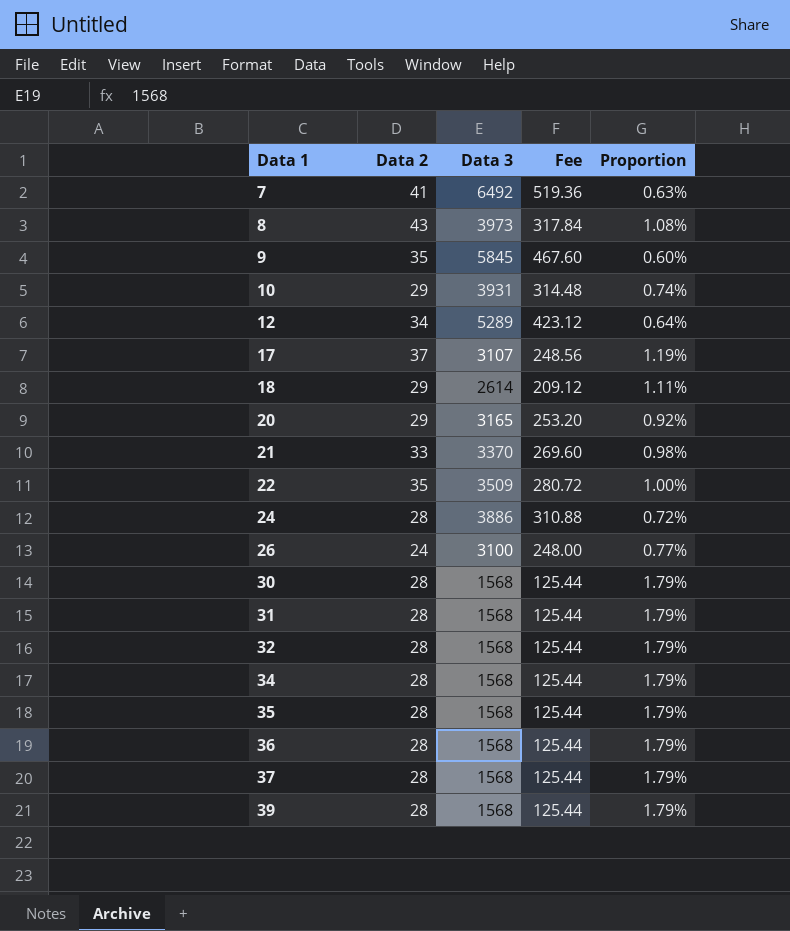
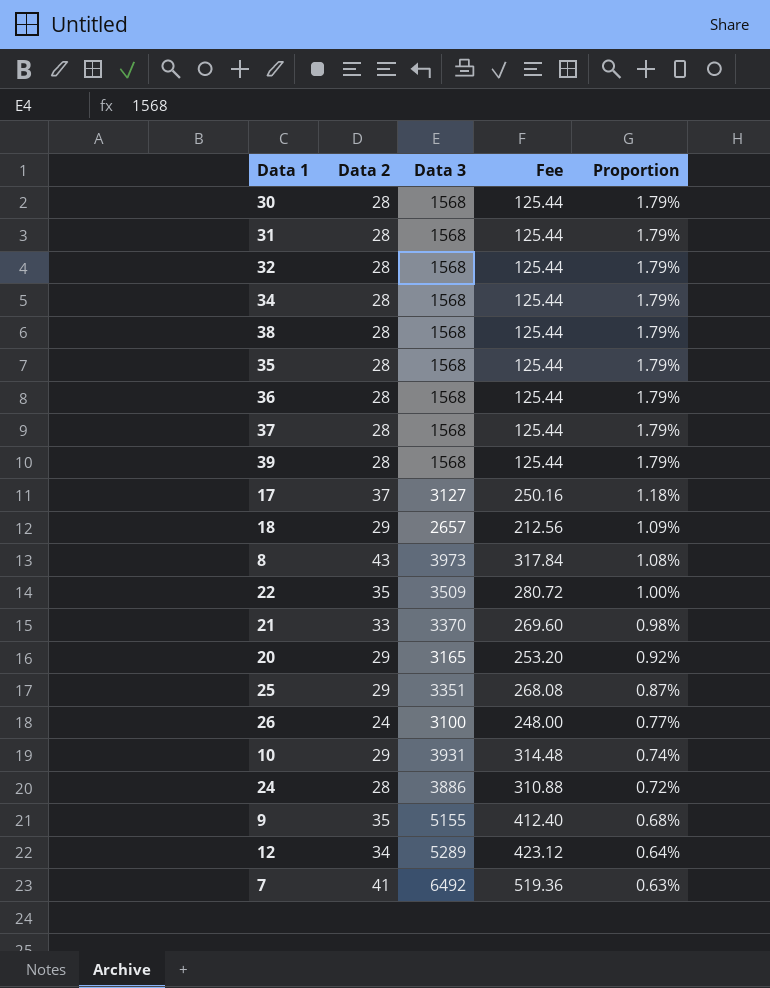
row order: Data 1 ascending -> Proportion descending
row 38: none -> 28 | 1568 | 125.44 | 1.79%
17 | Data 3: 3107 -> 3127
17 | Fee: 248.56 -> 250.16
17 | Proportion: 1.19% -> 1.18%
18 | Data 3: 2614 -> 2657
18 | Fee: 209.12 -> 212.56
18 | Proportion: 1.11% -> 1.09%
row 25: none -> 29 | 3351 | 268.08 | 0.87%
9 | Data 3: 5845 -> 5155
9 | Fee: 467.60 -> 412.40
9 | Proportion: 0.60% -> 0.68%

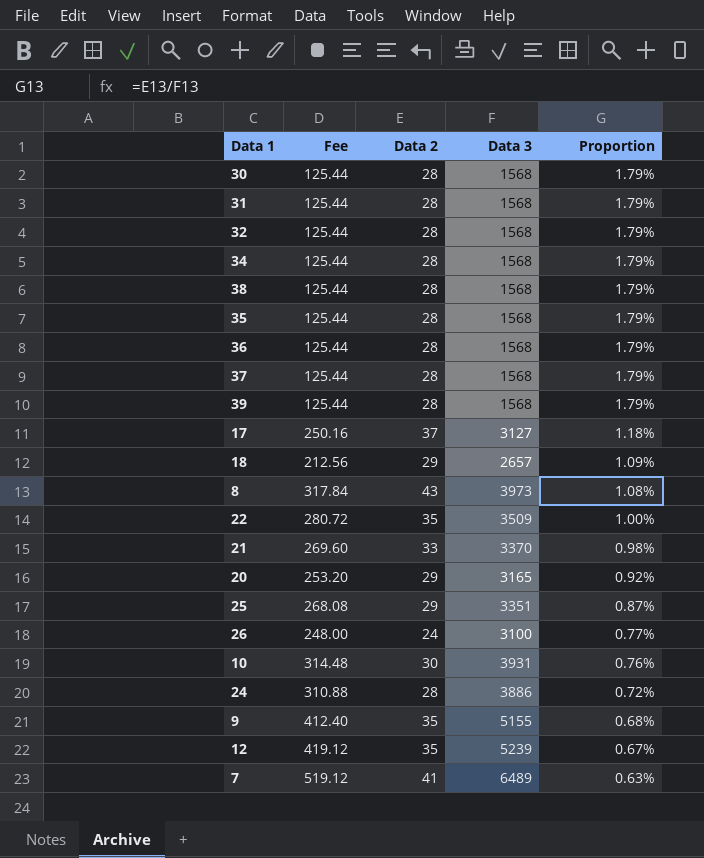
column Fee | position: 4 -> 2
10 | Data 2: 29 -> 30
10 | Proportion: 0.74% -> 0.76%
12 | Fee: 423.12 -> 419.12
12 | Data 2: 34 -> 35
12 | Data 3: 5289 -> 5239
12 | Proportion: 0.64% -> 0.67%
7 | Fee: 519.36 -> 519.12
7 | Data 3: 6492 -> 6489

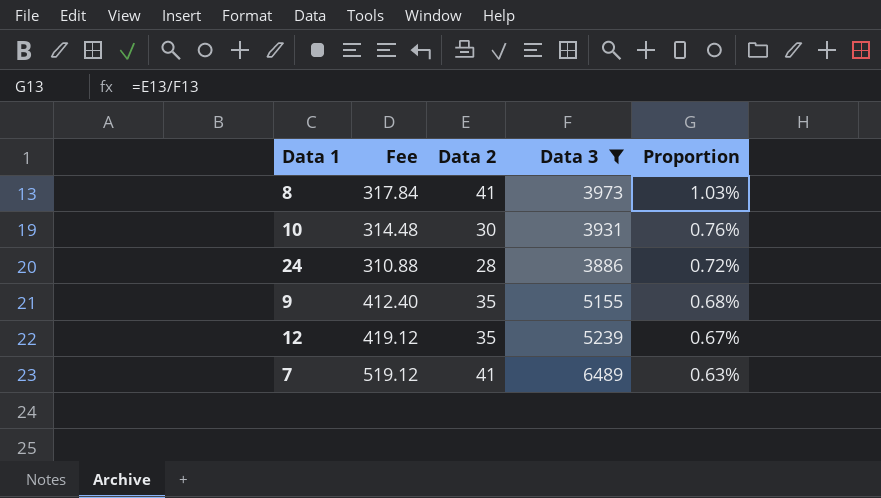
filter: none -> Data 3 >= 3886
8 | Data 2: 43 -> 41
8 | Proportion: 1.08% -> 1.03%

